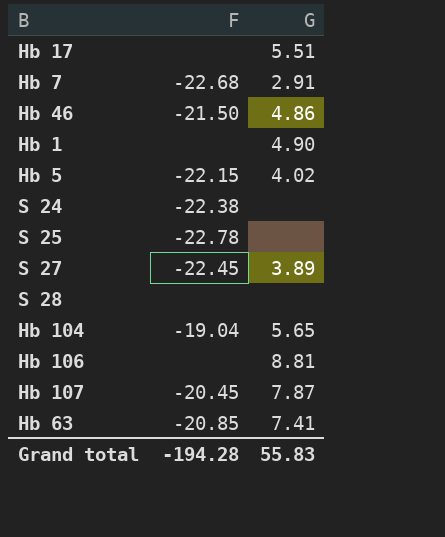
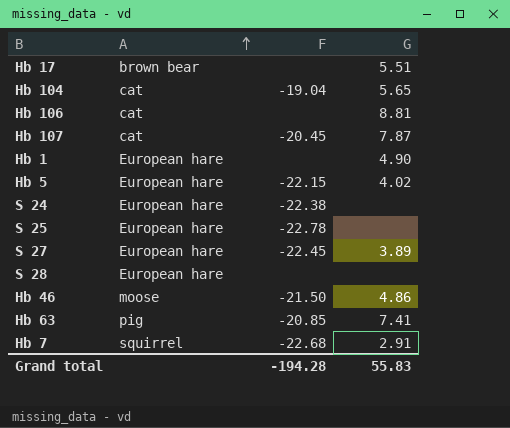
row order: none -> A ascending
column A | position: none -> 2

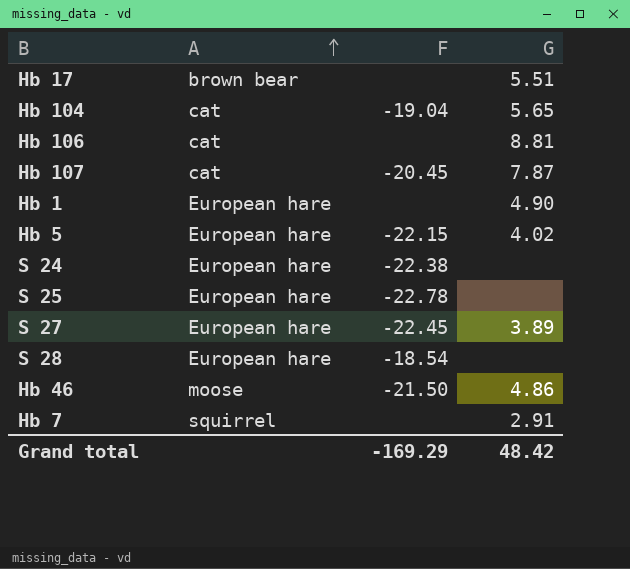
row Hb 63: pig | -20.85 | 7.41 -> none
S 28 | F: none -> -18.54
Hb 7 | F: -22.68 -> none
Grand total | F: -194.28 -> -169.29
Grand total | G: 55.83 -> 48.42

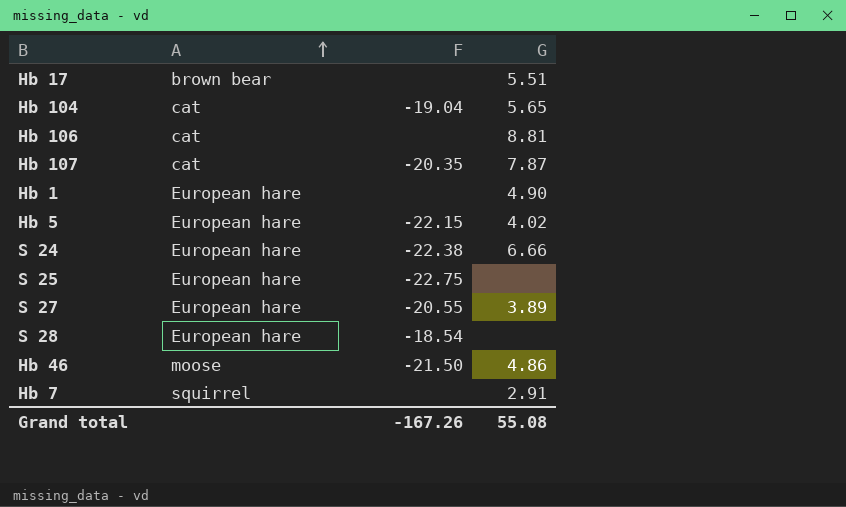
Hb 107 | F: -20.45 -> -20.35
S 24 | G: none -> 6.66
S 25 | F: -22.78 -> -22.75
S 27 | F: -22.45 -> -20.55
Grand total | F: -169.29 -> -167.26
Grand total | G: 48.42 -> 55.08

